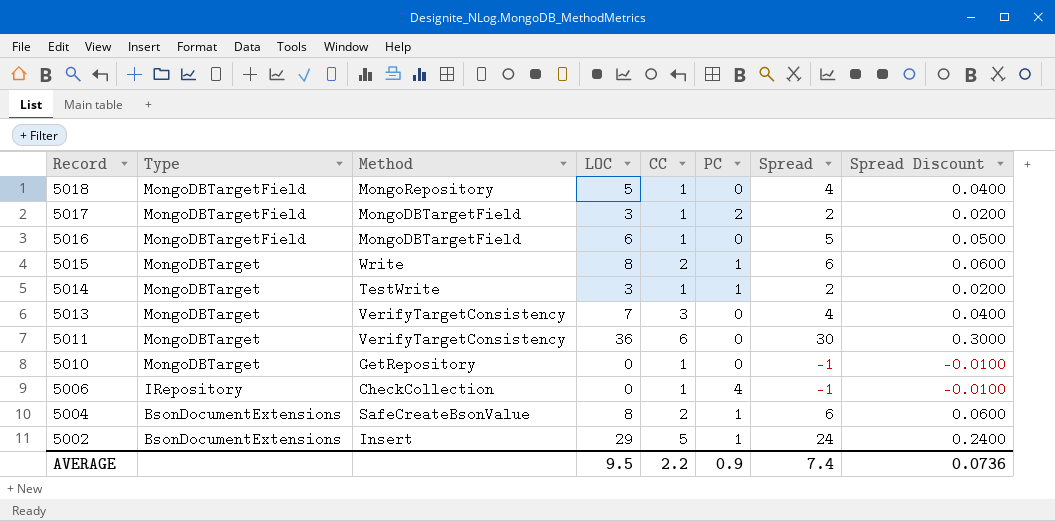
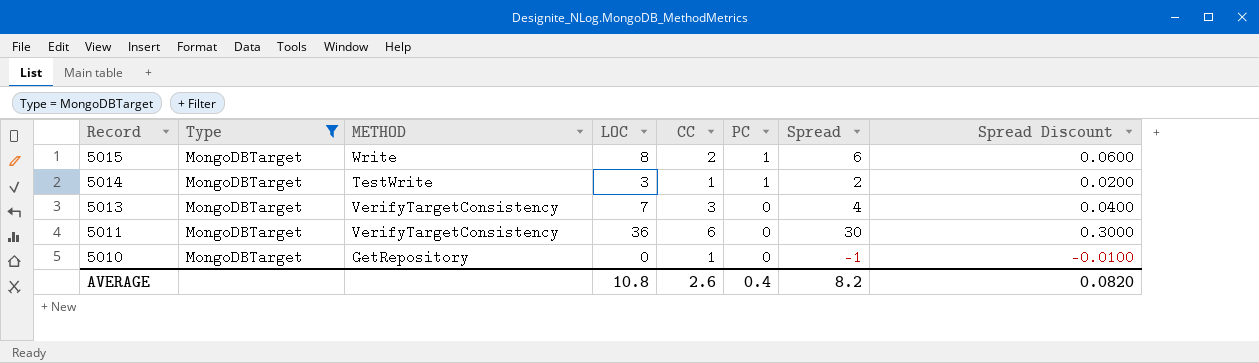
filter: none -> Type = MongoDBTarget
column name: Method -> METHOD
AVERAGE | LOC: 9.5 -> 10.8
AVERAGE | CC: 2.2 -> 2.6
AVERAGE | PC: 0.9 -> 0.4
AVERAGE | Spread: 7.4 -> 8.2
AVERAGE | Spread Discount: 0.0736 -> 0.0820

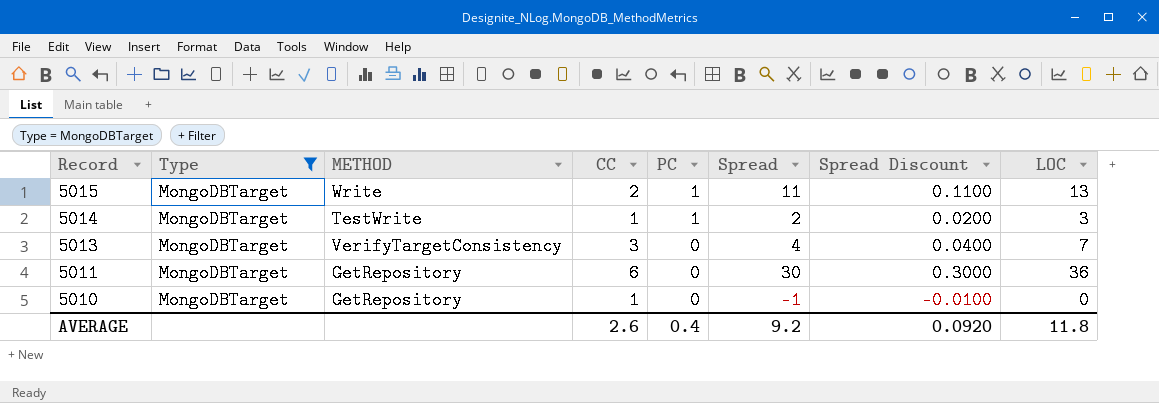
column LOC | position: 4 -> 8
5015 | Spread: 6 -> 11
5015 | Spread Discount: 0.0600 -> 0.1100
5015 | LOC: 8 -> 13
5011 | METHOD: VerifyTargetConsistency -> GetRepository
AVERAGE | Spread: 8.2 -> 9.2
AVERAGE | Spread Discount: 0.0820 -> 0.0920
AVERAGE | LOC: 10.8 -> 11.8

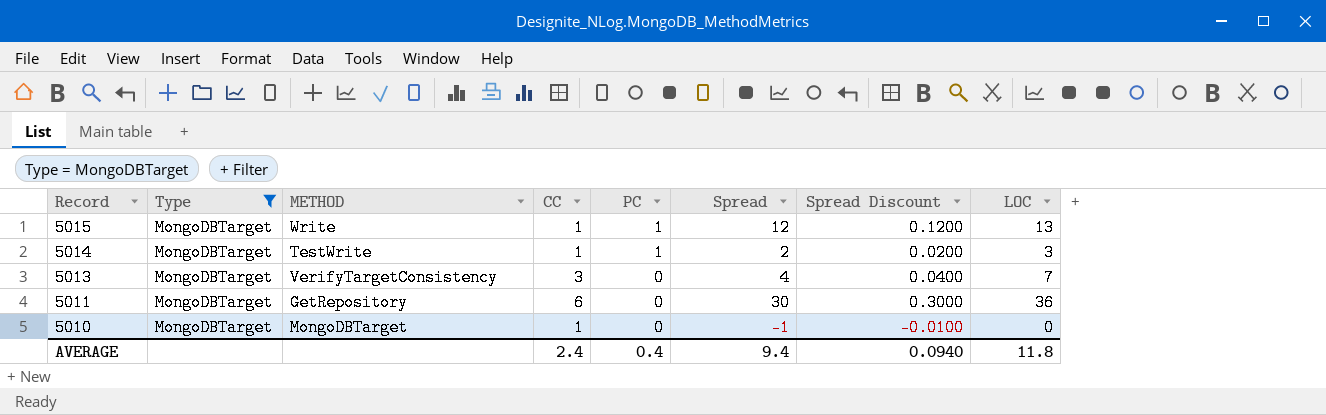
5015 | CC: 2 -> 1
5015 | Spread: 11 -> 12
5015 | Spread Discount: 0.1100 -> 0.1200
5010 | METHOD: GetRepository -> MongoDBTarget
AVERAGE | CC: 2.6 -> 2.4
AVERAGE | Spread: 9.2 -> 9.4
AVERAGE | Spread Discount: 0.0920 -> 0.0940

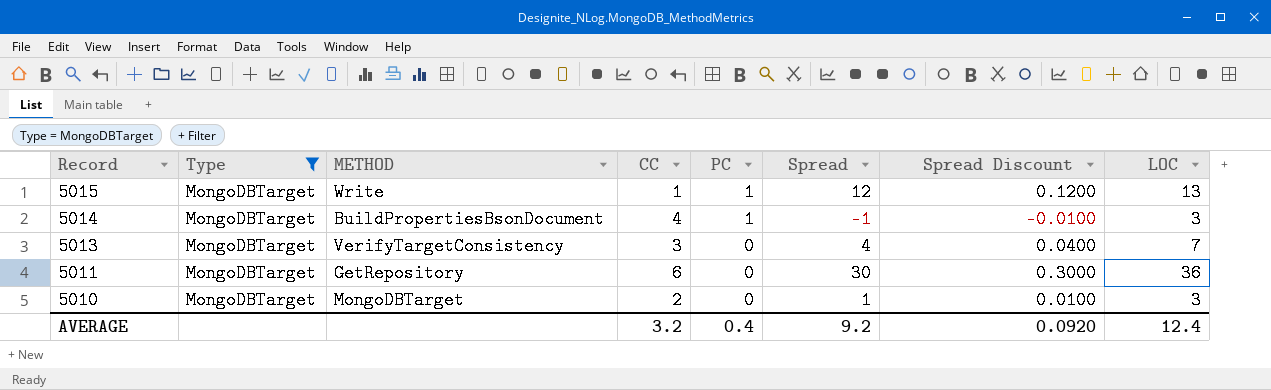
5014 | METHOD: TestWrite -> BuildPropertiesBsonDocument
5014 | CC: 1 -> 4
5014 | Spread: 2 -> -1
5014 | Spread Discount: 0.0200 -> -0.0100
5010 | CC: 1 -> 2
5010 | Spread: -1 -> 1
5010 | Spread Discount: -0.0100 -> 0.0100
5010 | LOC: 0 -> 3
AVERAGE | CC: 2.4 -> 3.2
AVERAGE | Spread: 9.4 -> 9.2
AVERAGE | Spread Discount: 0.0940 -> 0.0920
AVERAGE | LOC: 11.8 -> 12.4

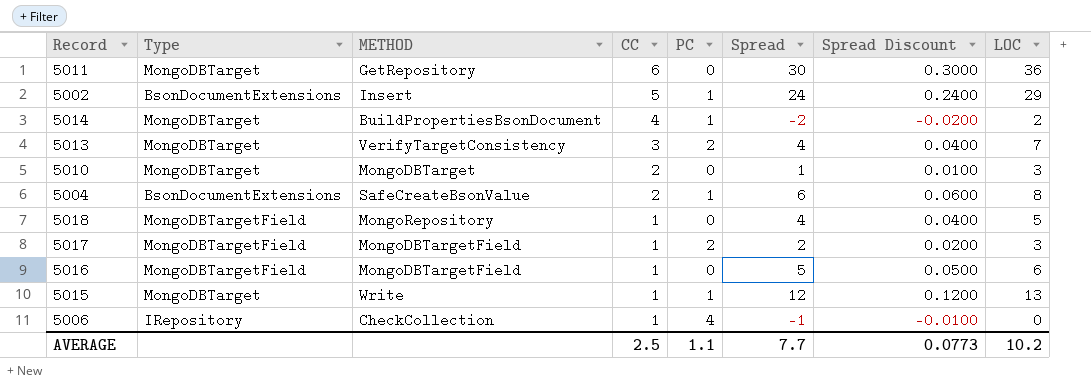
filter: Type = MongoDBTarget -> none
row order: Record descending -> CC descending
5014 | Spread: -1 -> -2
5014 | Spread Discount: -0.0100 -> -0.0200
5014 | LOC: 3 -> 2
5013 | PC: 0 -> 2
AVERAGE | CC: 3.2 -> 2.5
AVERAGE | PC: 0.4 -> 1.1
AVERAGE | Spread: 9.2 -> 7.7
AVERAGE | Spread Discount: 0.0920 -> 0.0773
AVERAGE | LOC: 12.4 -> 10.2

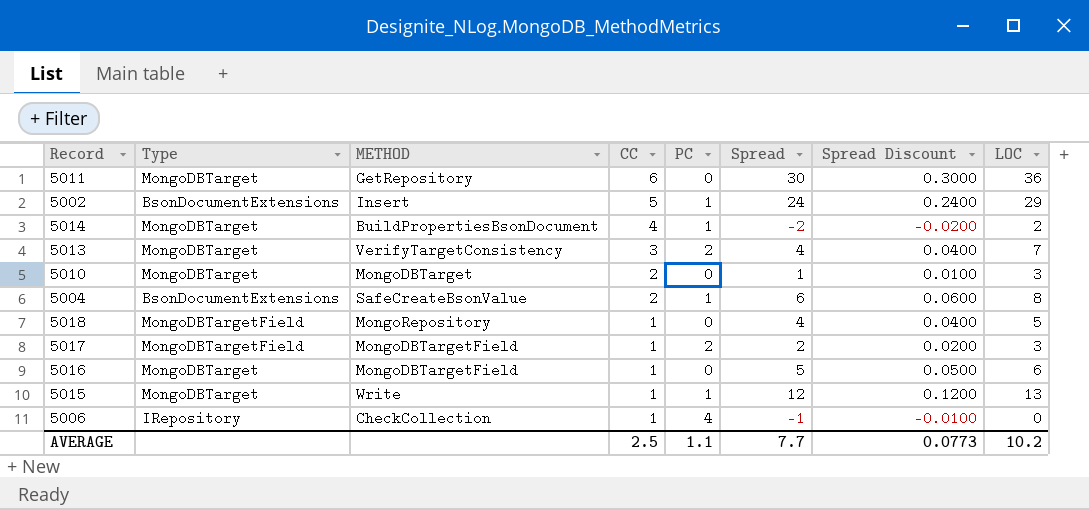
5016 | Type: MongoDBTargetField -> MongoDBTarget

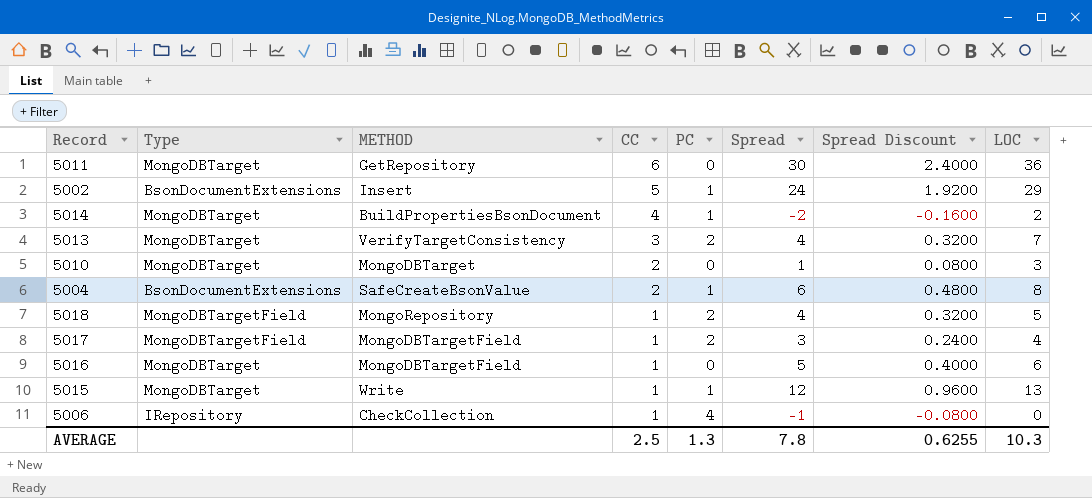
column Spread Discount | formula: [Spread] * 0.01 -> [Spread] * 0.08
5018 | PC: 0 -> 2
5017 | Spread: 2 -> 3
5017 | LOC: 3 -> 4
AVERAGE | PC: 1.1 -> 1.3
AVERAGE | Spread: 7.7 -> 7.8
AVERAGE | Spread Discount: 0.0773 -> 0.6255
AVERAGE | LOC: 10.2 -> 10.3

